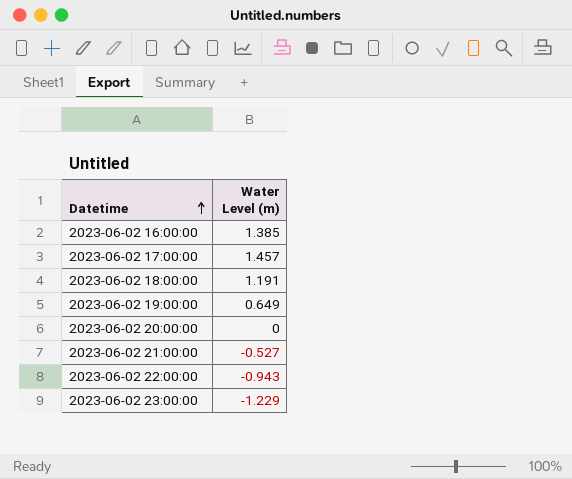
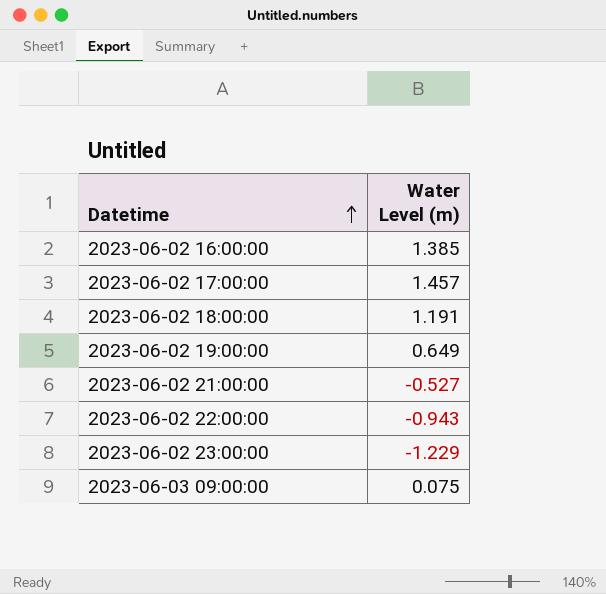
row 2023-06-02 20:00:00: 0 -> none
row 2023-06-03 09:00:00: none -> 0.075

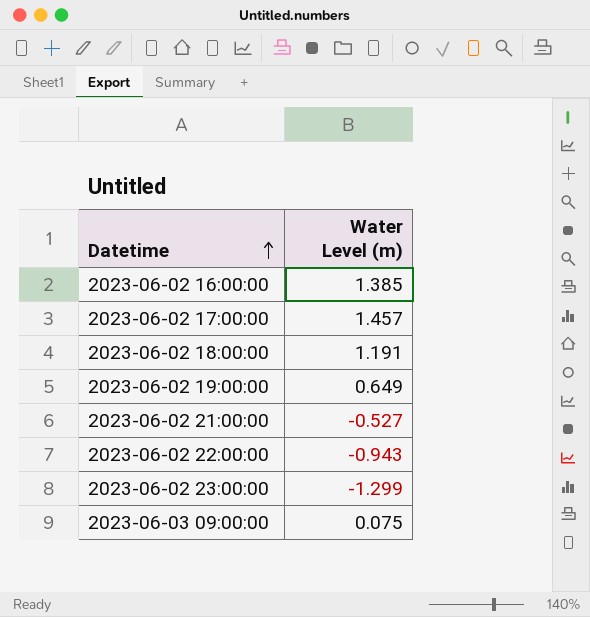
2023-06-02 23:00:00 | Water Level (m): -1.229 -> -1.299

